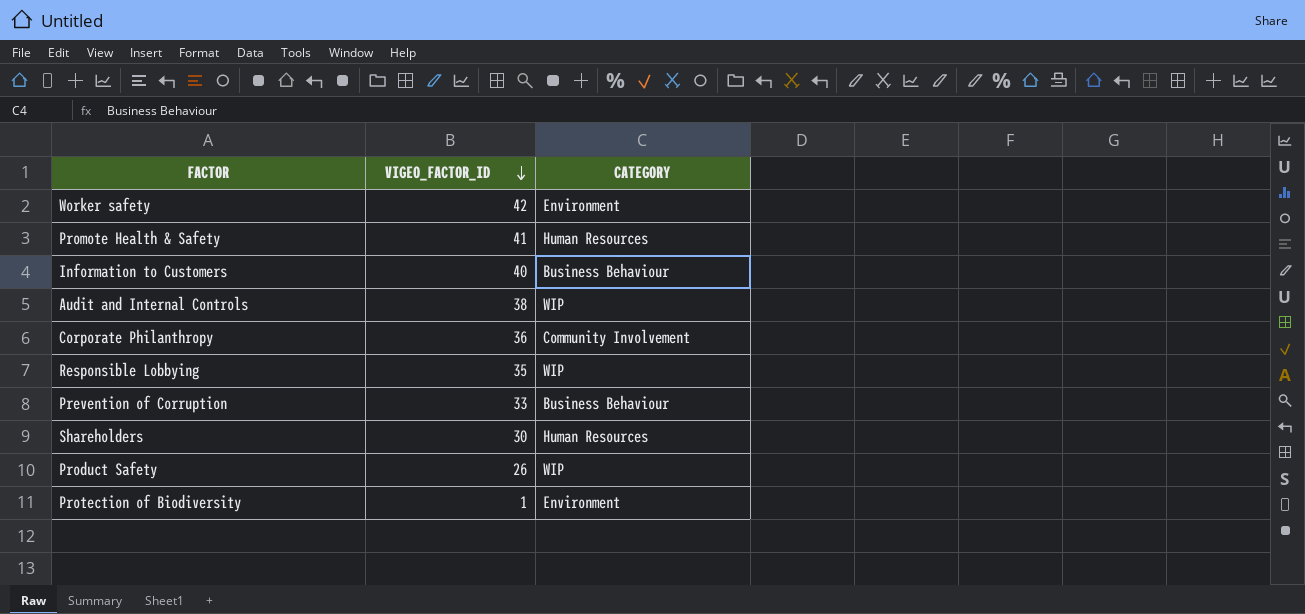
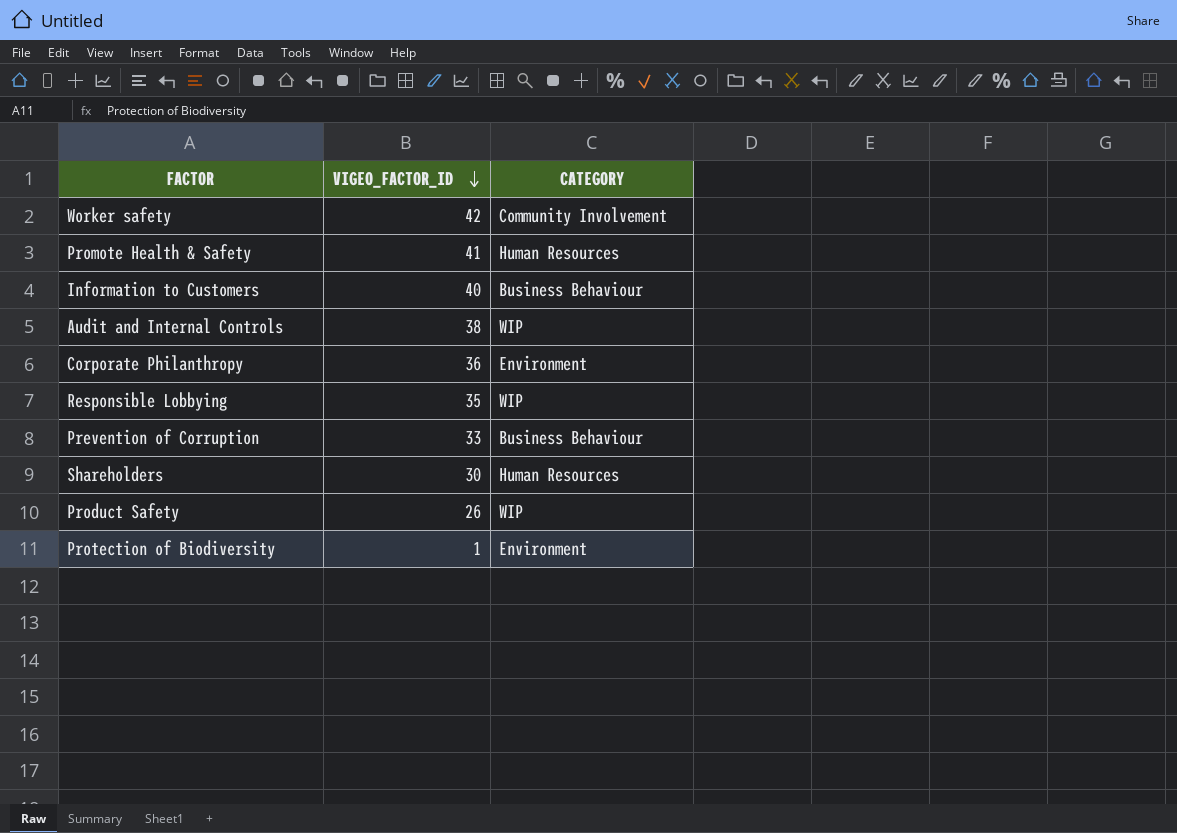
Worker safety | CATEGORY: Environment -> Community Involvement
Corporate Philanthropy | CATEGORY: Community Involvement -> Environment

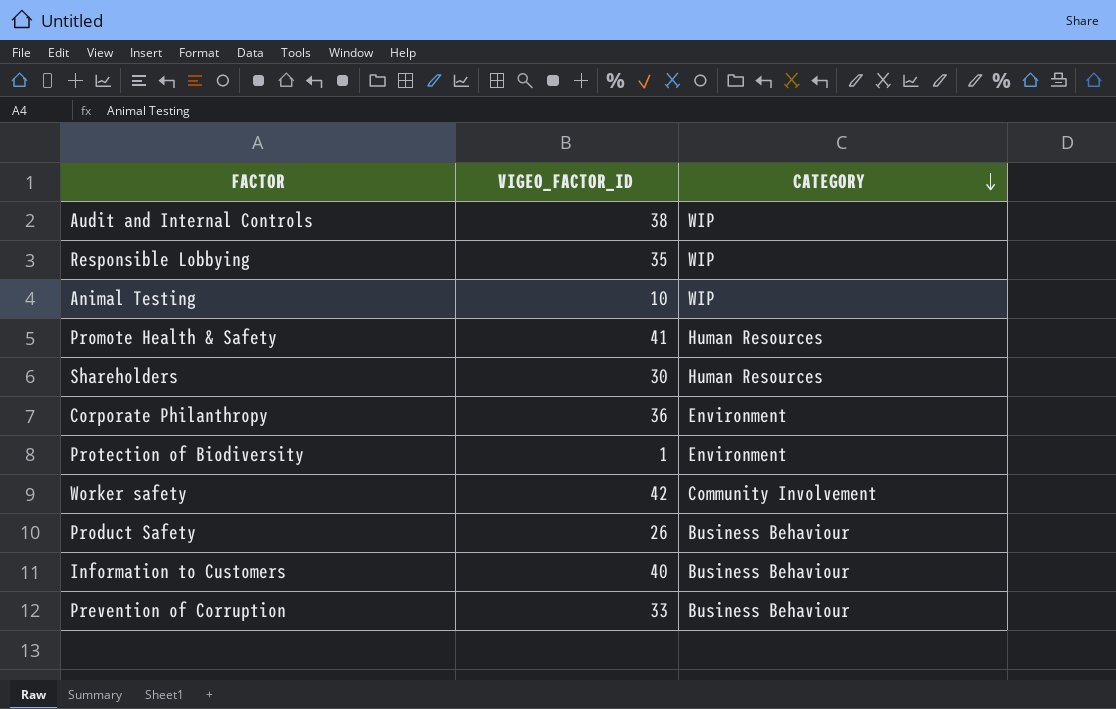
row order: VIGEO_FACTOR_ID descending -> CATEGORY descending
row Animal Testing: none -> 10 | WIP
Product Safety | CATEGORY: WIP -> Business Behaviour

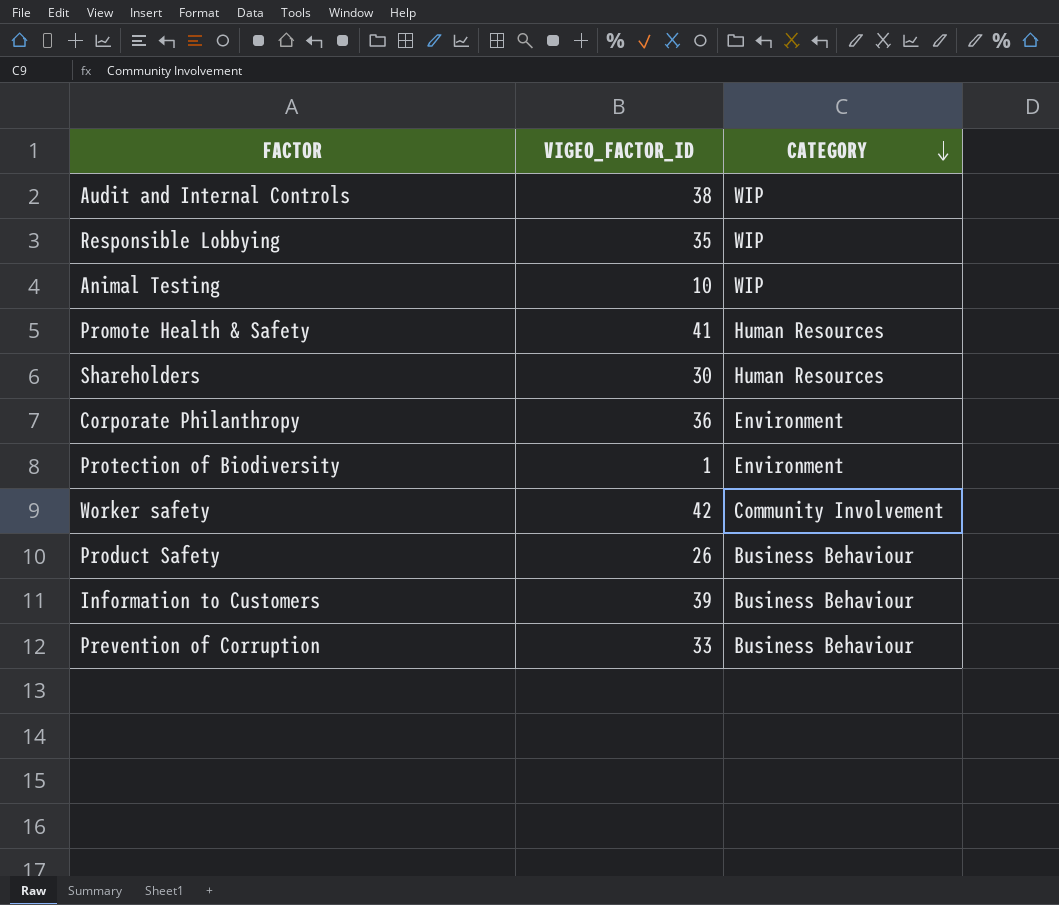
Information to Customers | VIGEO_FACTOR_ID: 40 -> 39

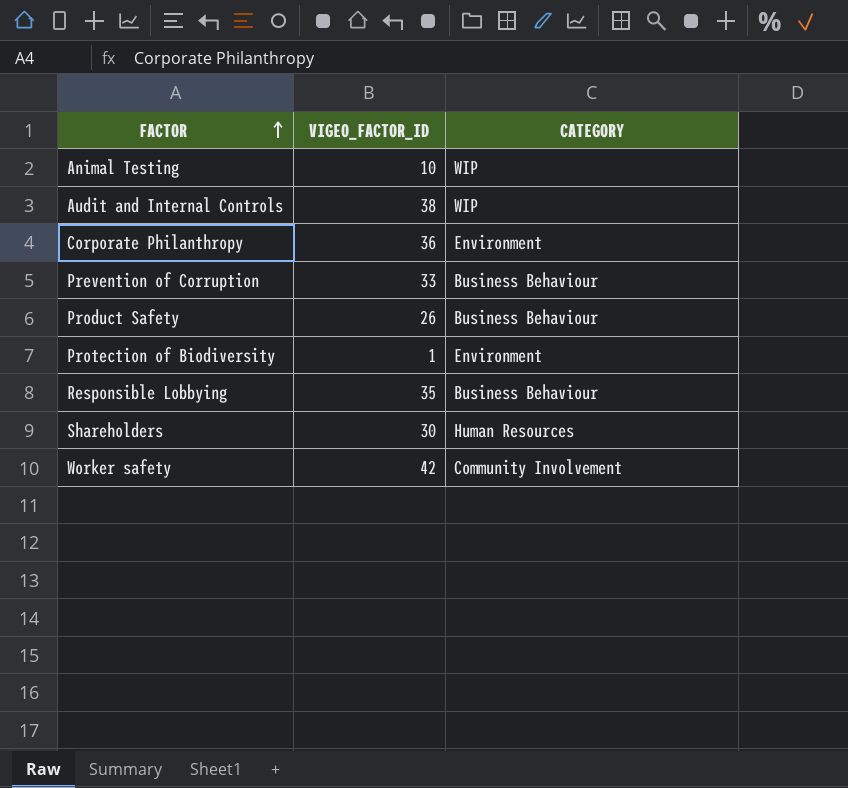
row order: CATEGORY descending -> FACTOR ascending
row Promote Health & Safety: 41 | Human Resources -> none
row Information to Customers: 39 | Business Behaviour -> none
Responsible Lobbying | CATEGORY: WIP -> Business Behaviour

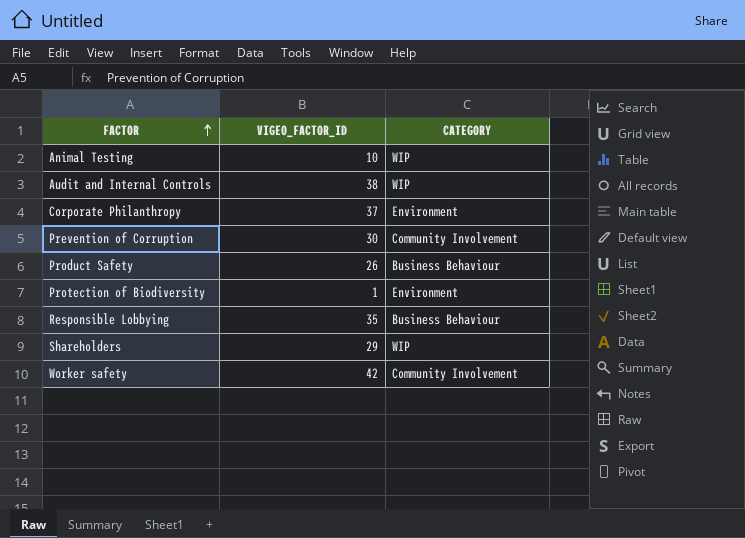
Corporate Philanthropy | VIGEO_FACTOR_ID: 36 -> 37
Prevention of Corruption | VIGEO_FACTOR_ID: 33 -> 30
Prevention of Corruption | CATEGORY: Business Behaviour -> Community Involvement
Shareholders | VIGEO_FACTOR_ID: 30 -> 29
Shareholders | CATEGORY: Human Resources -> WIP

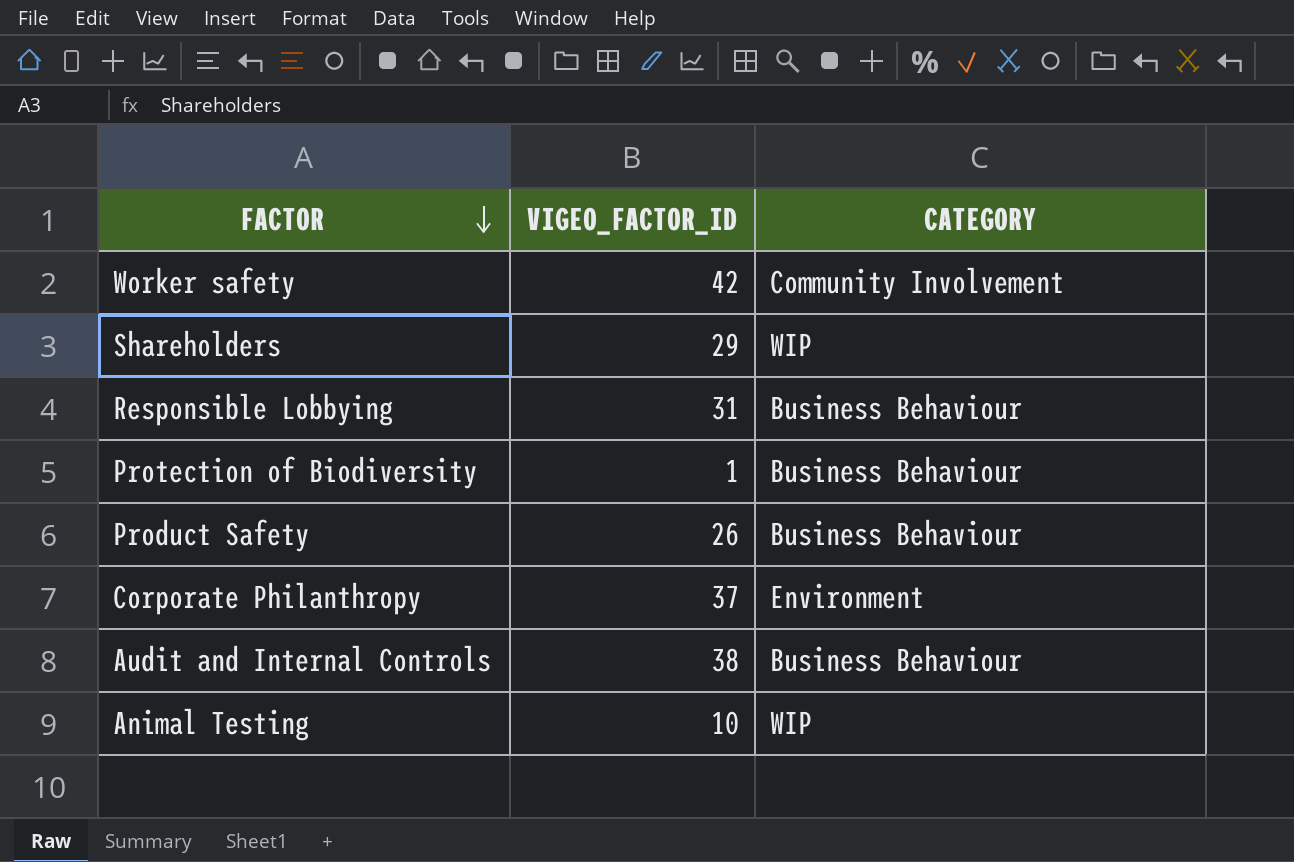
row order: FACTOR ascending -> FACTOR descending
row Prevention of Corruption: 30 | Community Involvement -> none
Responsible Lobbying | VIGEO_FACTOR_ID: 35 -> 31
Protection of Biodiversity | CATEGORY: Environment -> Business Behaviour
Audit and Internal Controls | CATEGORY: WIP -> Business Behaviour

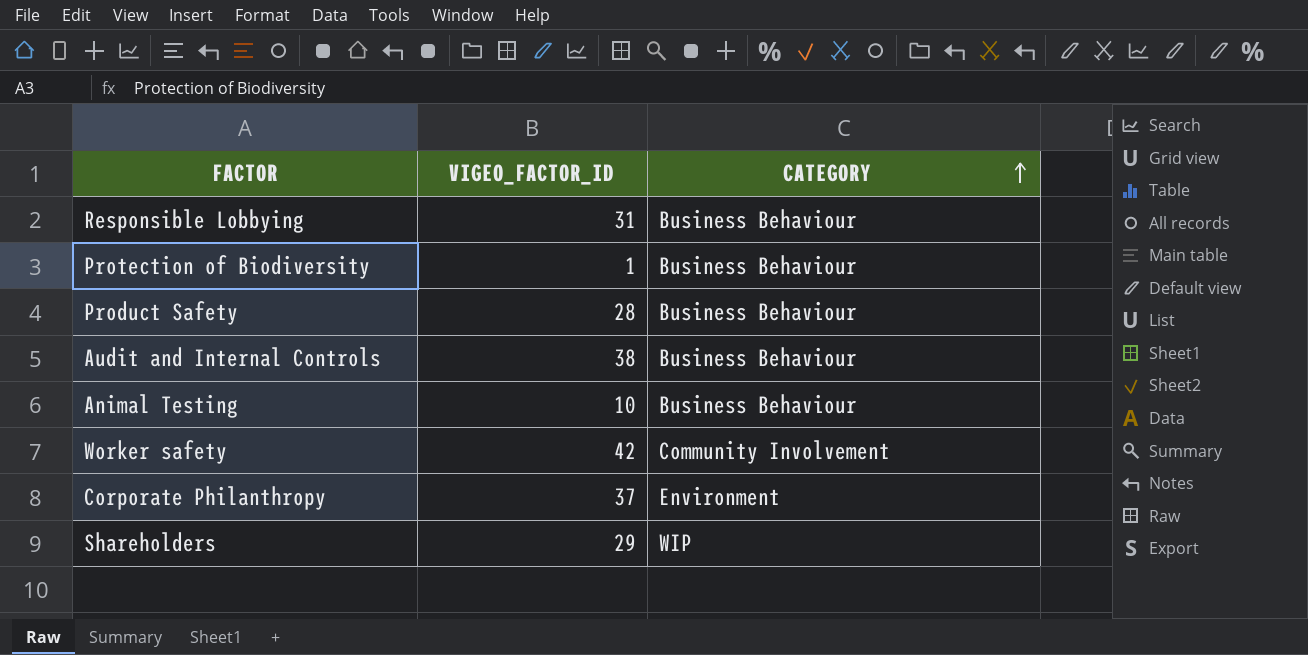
row order: FACTOR descending -> CATEGORY ascending
Product Safety | VIGEO_FACTOR_ID: 26 -> 28
Animal Testing | CATEGORY: WIP -> Business Behaviour

